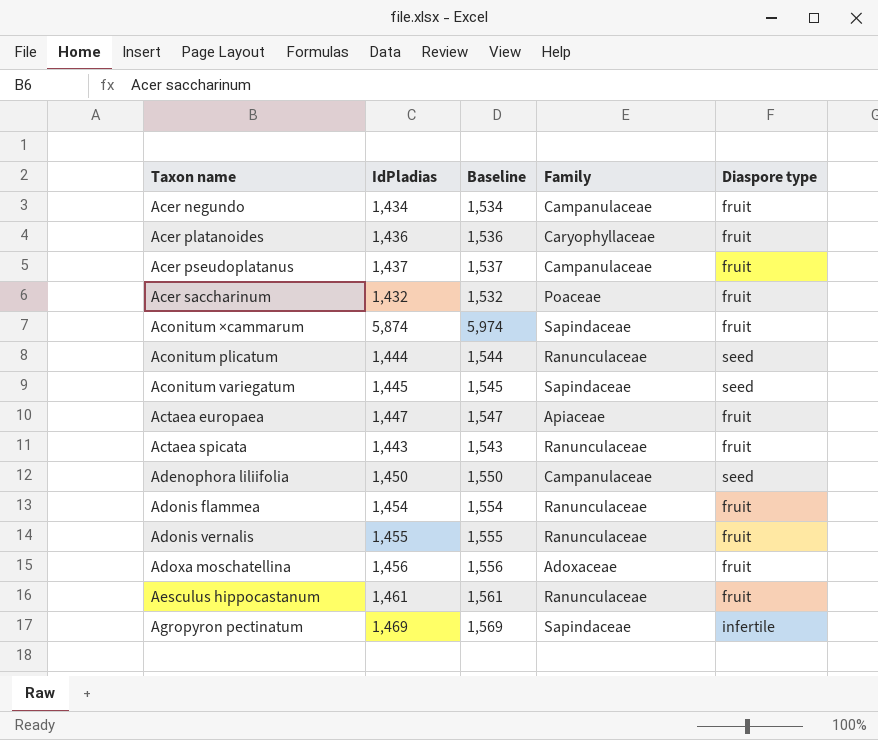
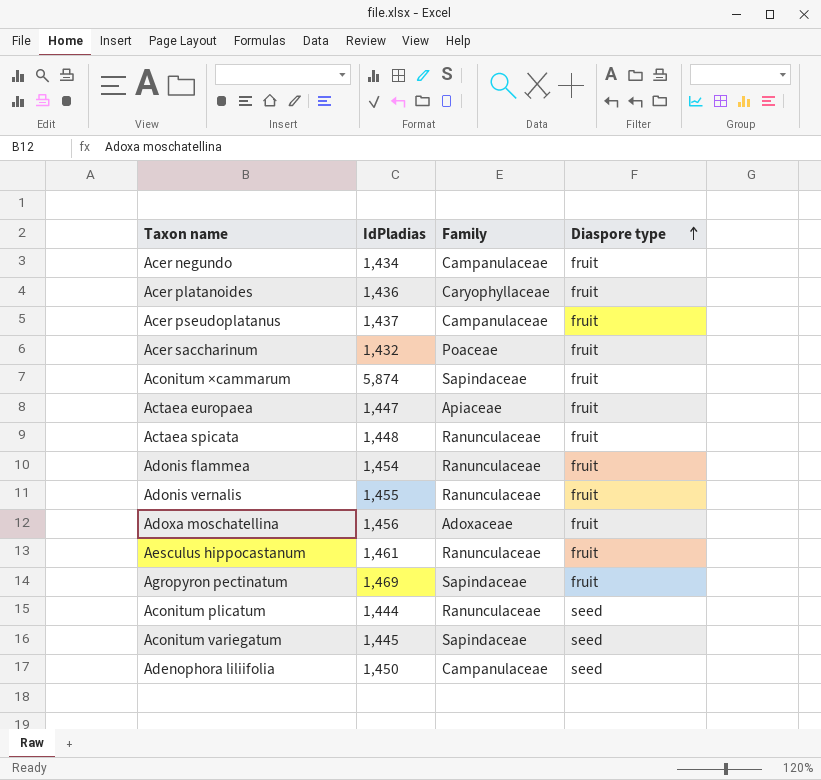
row order: none -> Diaspore type ascending
column Baseline | formula: [IdPladias] + 100 -> none
Actaea spicata | IdPladias: 1,443 -> 1,448
Agropyron pectinatum | Diaspore type: infertile -> fruit

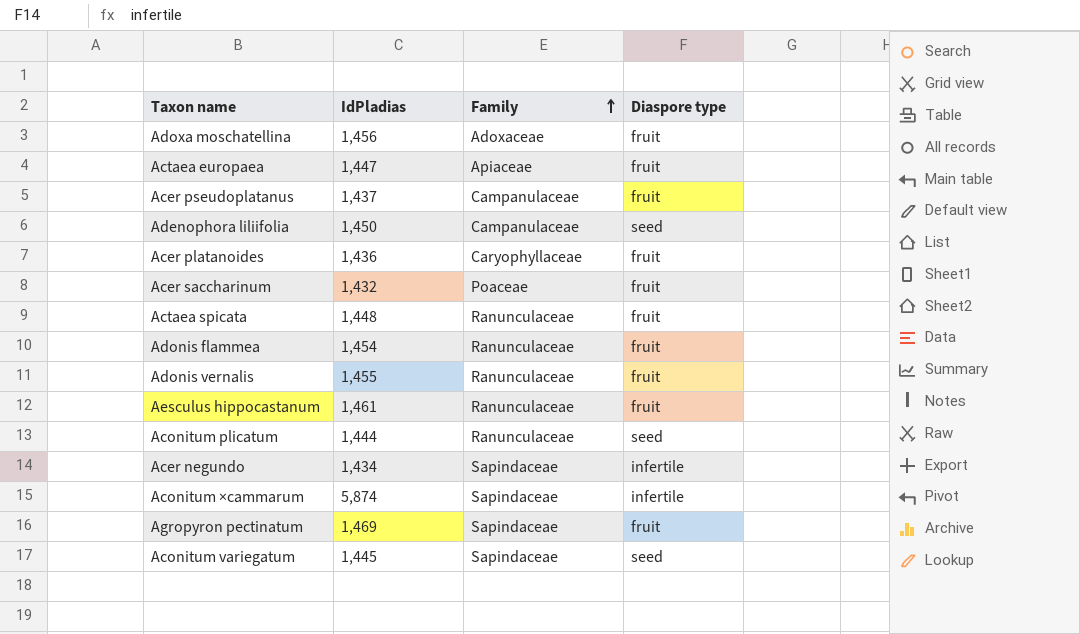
row order: Diaspore type ascending -> Family ascending
Acer negundo | Family: Campanulaceae -> Sapindaceae
Acer negundo | Diaspore type: fruit -> infertile
Aconitum ×cammarum | Diaspore type: fruit -> infertile

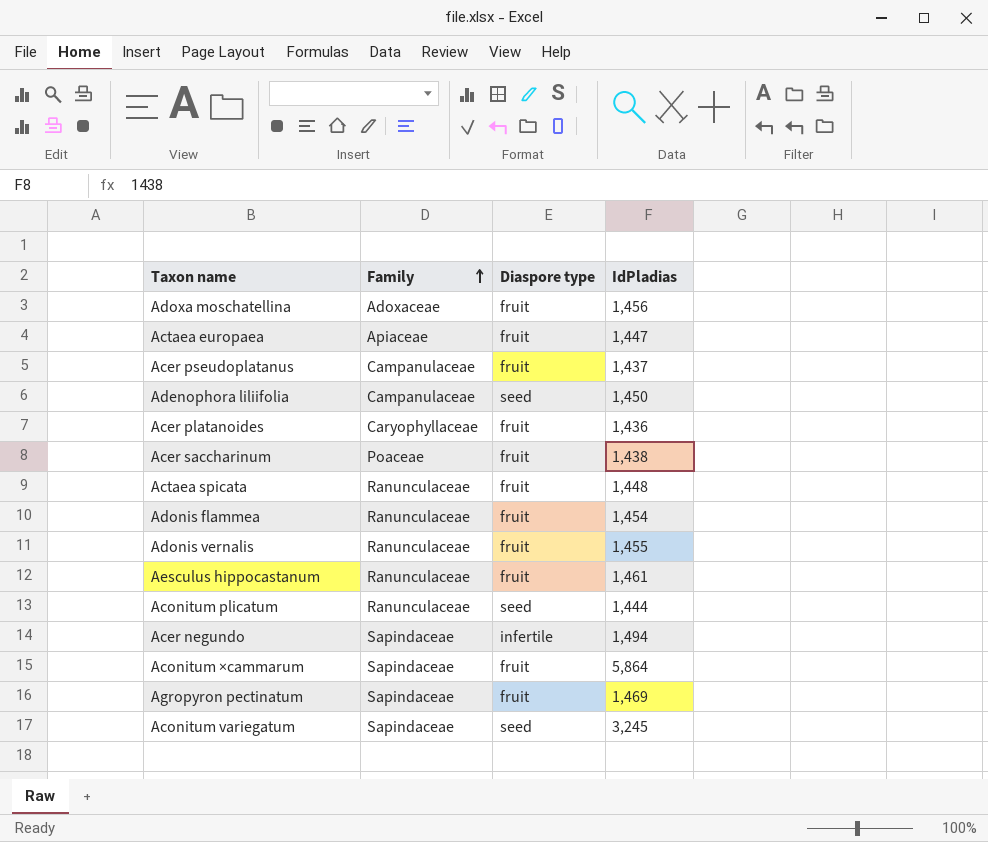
column IdPladias | position: 2 -> 4
Acer saccharinum | IdPladias: 1,432 -> 1,438
Acer negundo | IdPladias: 1,434 -> 1,494
Aconitum ×cammarum | Diaspore type: infertile -> fruit
Aconitum ×cammarum | IdPladias: 5,874 -> 5,864
Aconitum variegatum | IdPladias: 1,445 -> 3,245

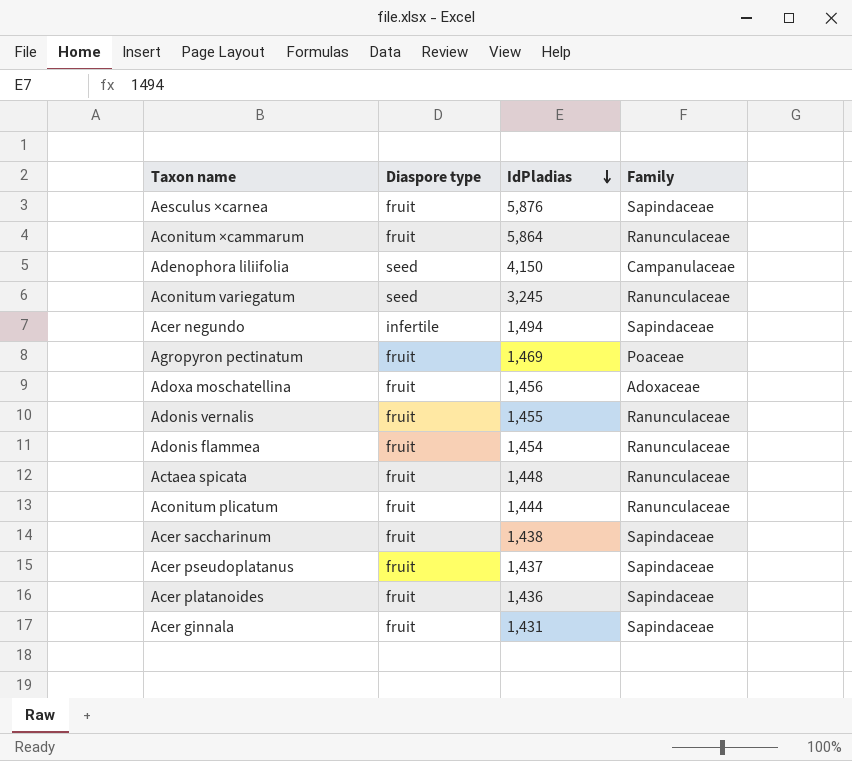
row order: Family ascending -> IdPladias descending
column Family | position: 2 -> 4
row Actaea europaea: Apiaceae | fruit | 1,447 -> none
row Aesculus hippocastanum: Ranunculaceae | fruit | 1,461 -> none
row Aesculus ×carnea: none -> fruit | 5,876 | Sapindaceae
Aconitum ×cammarum | Family: Sapindaceae -> Ranunculaceae
Adenophora liliifolia | IdPladias: 1,450 -> 4,150
Aconitum variegatum | Family: Sapindaceae -> Ranunculaceae
Agropyron pectinatum | Family: Sapindaceae -> Poaceae
Aconitum plicatum | Diaspore type: seed -> fruit
Acer saccharinum | Family: Poaceae -> Sapindaceae
Acer pseudoplatanus | Family: Campanulaceae -> Sapindaceae
Acer platanoides | Family: Caryophyllaceae -> Sapindaceae
row Acer ginnala: none -> fruit | 1,431 | Sapindaceae

